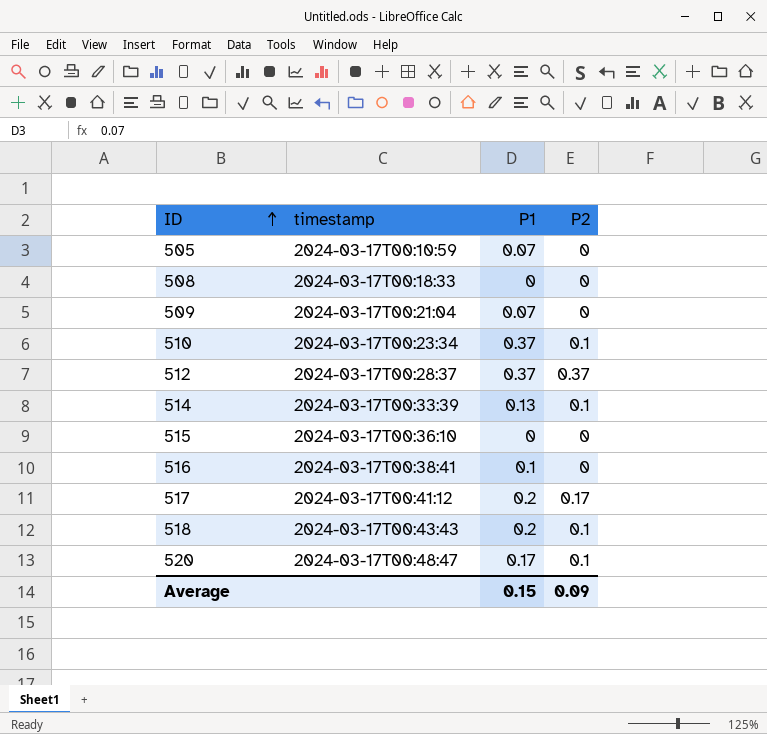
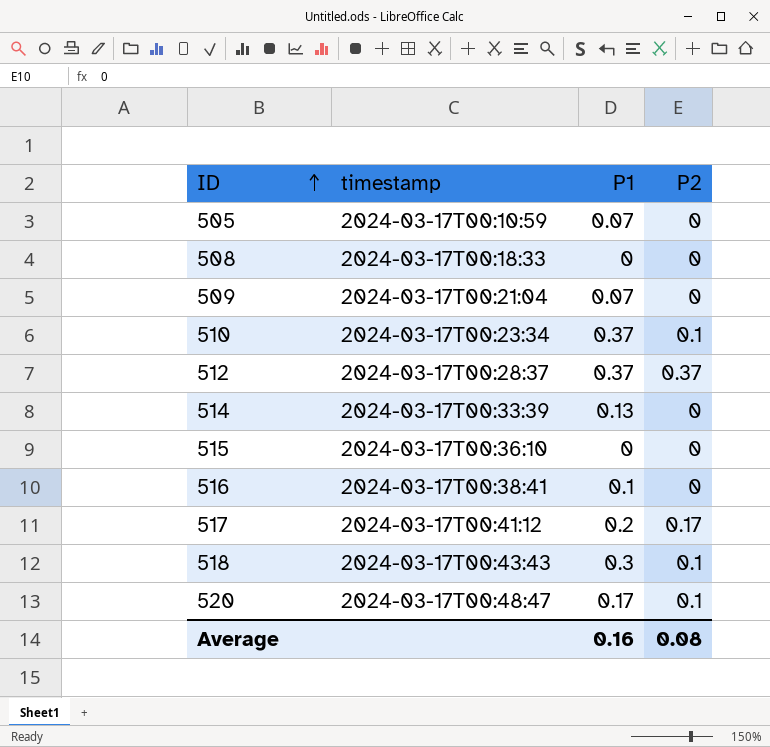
514 | P2: 0.1 -> 0
518 | P1: 0.2 -> 0.3
Average | P1: 0.15 -> 0.16
Average | P2: 0.09 -> 0.08

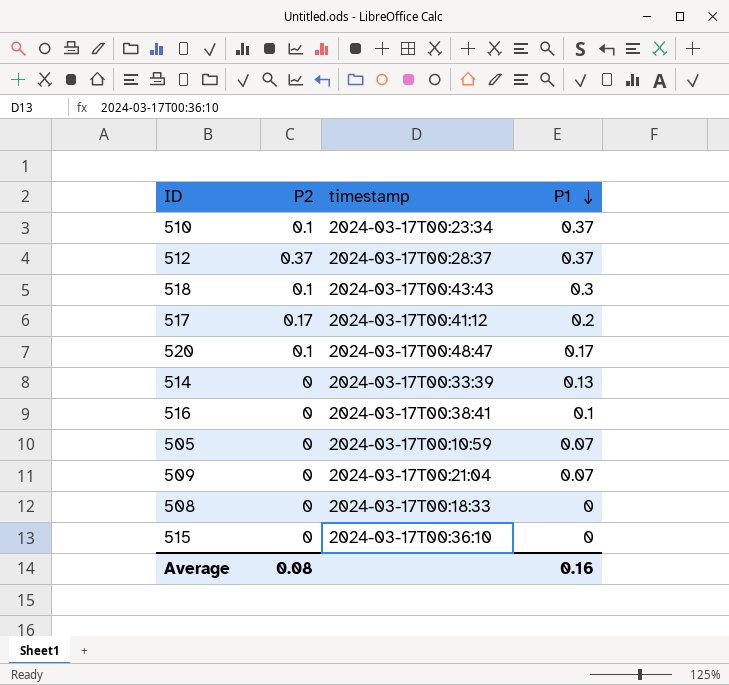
row order: ID ascending -> P1 descending
column P2 | position: 4 -> 2

